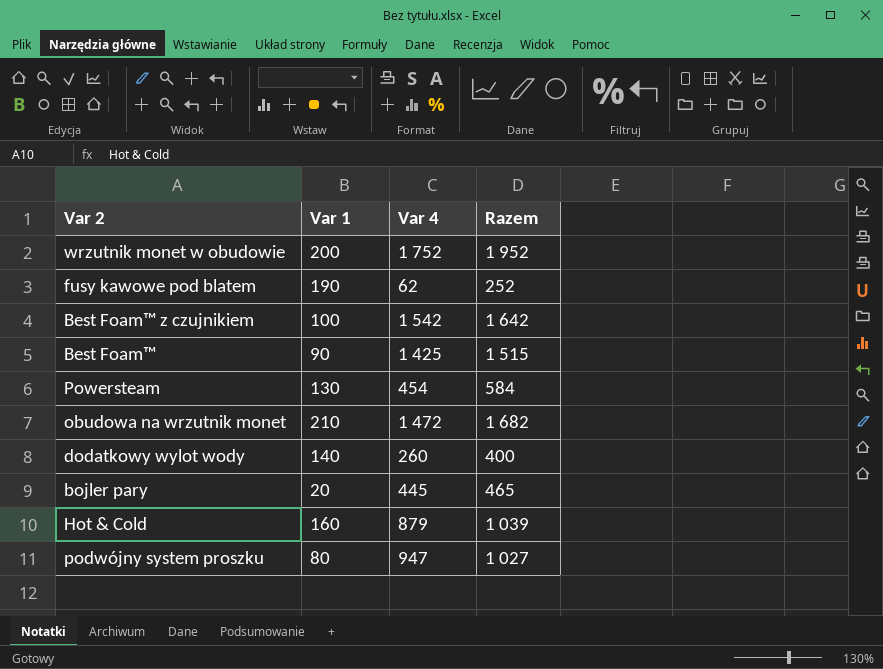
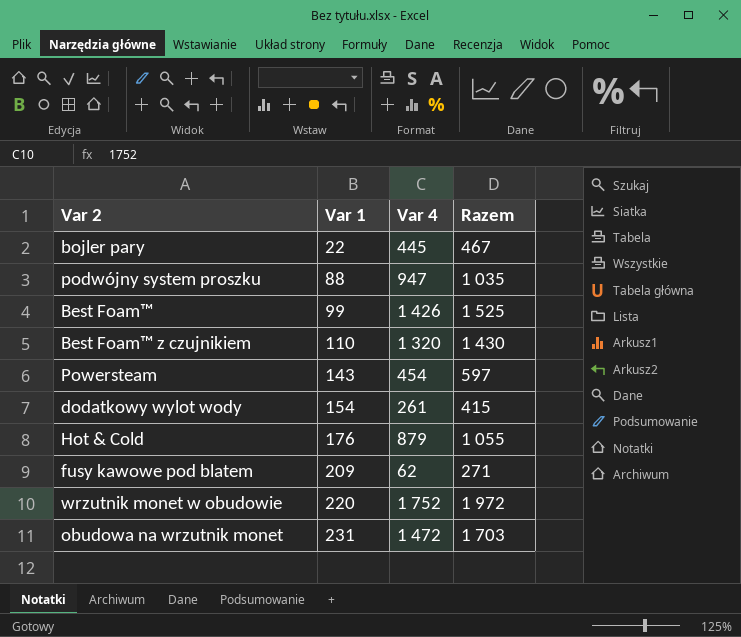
row order: none -> Var 1 ascending
bojler pary | Var 1: 20 -> 22
bojler pary | Razem: 465 -> 467
podwójny system proszku | Var 1: 80 -> 88
podwójny system proszku | Razem: 1 027 -> 1 035
Best Foam™ | Var 1: 90 -> 99
Best Foam™ | Var 4: 1 425 -> 1 426
Best Foam™ | Razem: 1 515 -> 1 525
Best Foam™ z czujnikiem | Var 1: 100 -> 110
Best Foam™ z czujnikiem | Var 4: 1 542 -> 1 320
Best Foam™ z czujnikiem | Razem: 1 642 -> 1 430
Powersteam | Var 1: 130 -> 143
Powersteam | Razem: 584 -> 597
dodatkowy wylot wody | Var 1: 140 -> 154
dodatkowy wylot wody | Var 4: 260 -> 261
dodatkowy wylot wody | Razem: 400 -> 415
Hot & Cold | Var 1: 160 -> 176
Hot & Cold | Razem: 1 039 -> 1 055
fusy kawowe pod blatem | Var 1: 190 -> 209
fusy kawowe pod blatem | Razem: 252 -> 271
wrzutnik monet w obudowie | Var 1: 200 -> 220
wrzutnik monet w obudowie | Razem: 1 952 -> 1 972
obudowa na wrzutnik monet | Var 1: 210 -> 231
obudowa na wrzutnik monet | Razem: 1 682 -> 1 703

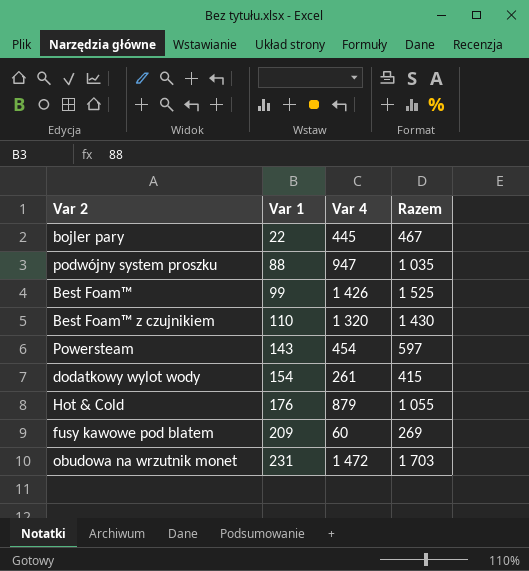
row wrzutnik monet w obudowie: 220 | 1 752 | 1 972 -> none
fusy kawowe pod blatem | Var 4: 62 -> 60
fusy kawowe pod blatem | Razem: 271 -> 269

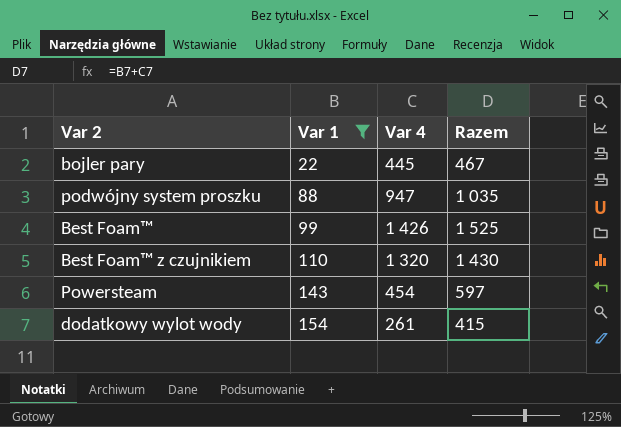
filter: none -> Var 1 <= 154

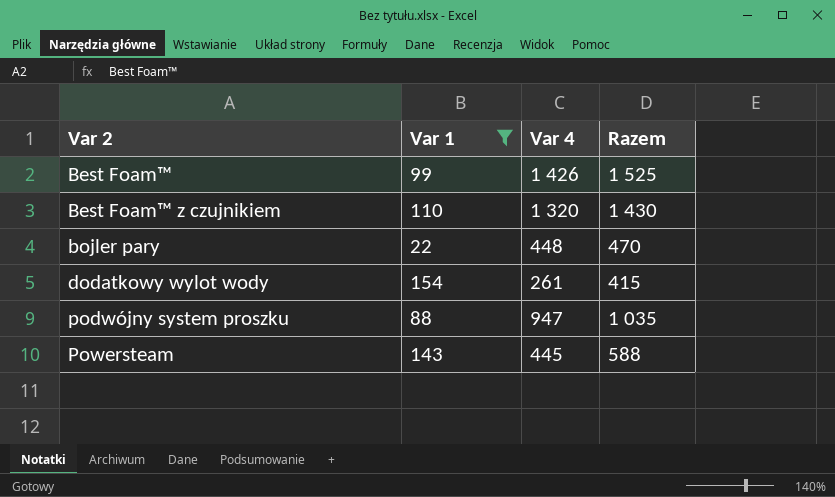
row order: Var 1 ascending -> Var 2 ascending
bojler pary | Var 4: 445 -> 448
bojler pary | Razem: 467 -> 470
Powersteam | Var 4: 454 -> 445
Powersteam | Razem: 597 -> 588

